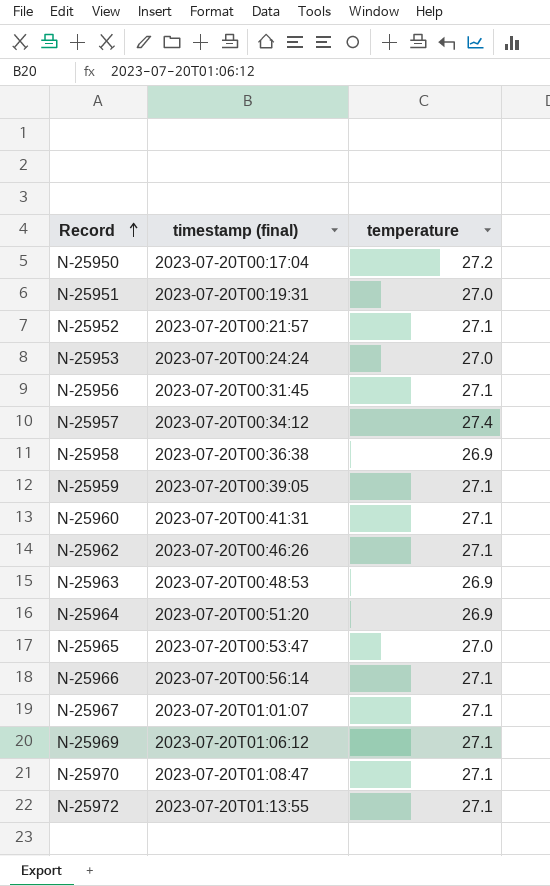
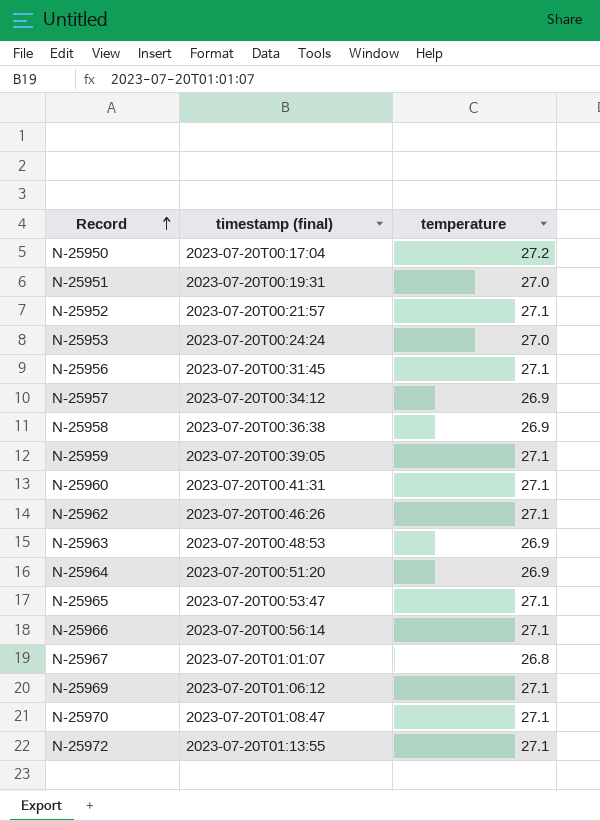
N-25957 | temperature: 27.4 -> 26.9
N-25965 | temperature: 27.0 -> 27.1
N-25967 | temperature: 27.1 -> 26.8

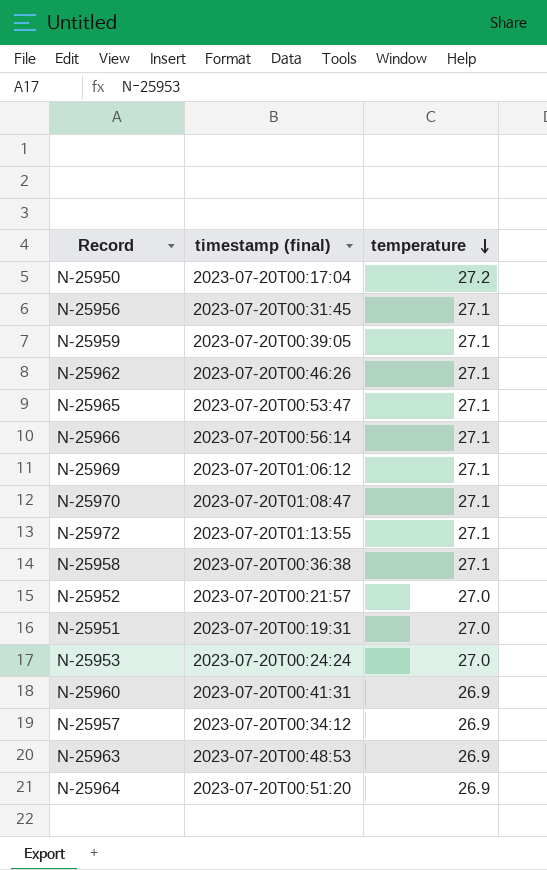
row order: Record ascending -> temperature descending
row N-25967: 2023-07-20T01:01:07 | 26.8 -> none
N-25958 | temperature: 26.9 -> 27.1
N-25952 | temperature: 27.1 -> 27.0
N-25960 | temperature: 27.1 -> 26.9

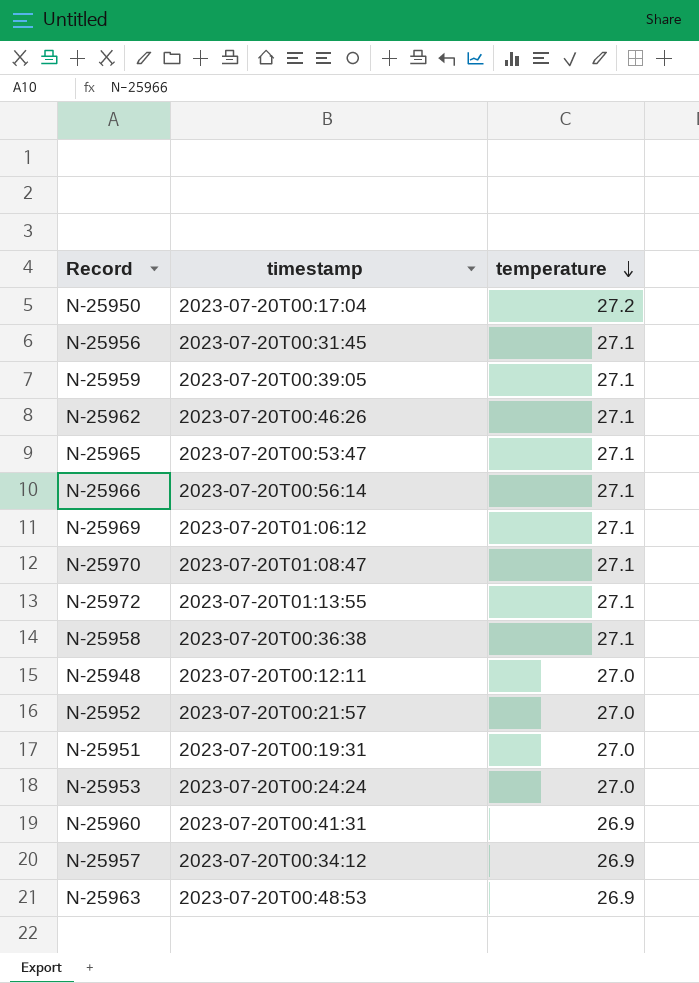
column name: timestamp (final) -> timestamp
row N-25964: 2023-07-20T00:51:20 | 26.9 -> none
row N-25948: none -> 2023-07-20T00:12:11 | 27.0

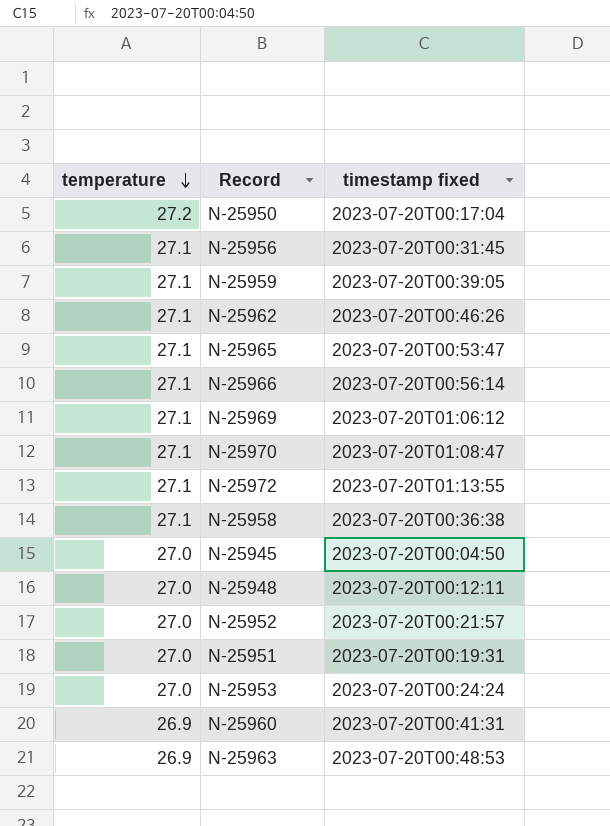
column temperature | position: 3 -> 1
column name: timestamp -> timestamp fixed
row N-25957: 2023-07-20T00:34:12 | 26.9 -> none
row N-25945: none -> 27.0 | 2023-07-20T00:04:50

